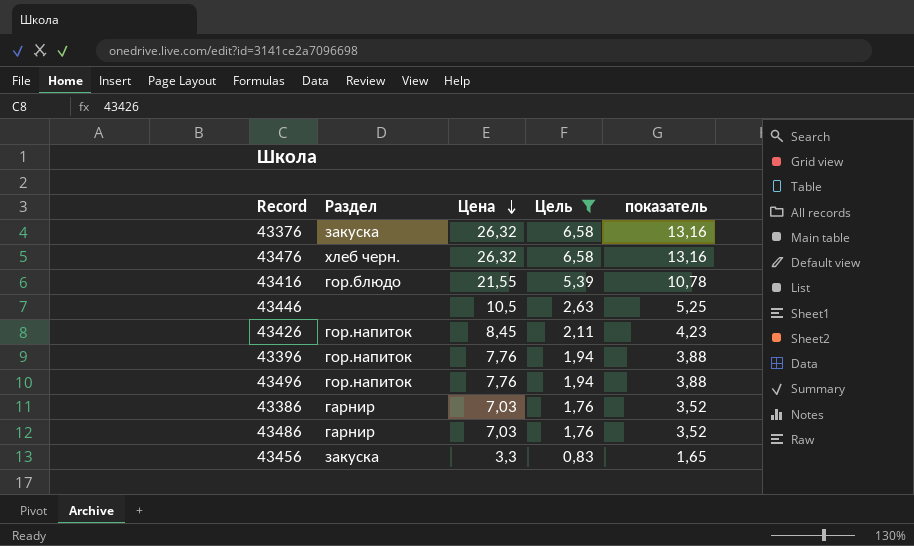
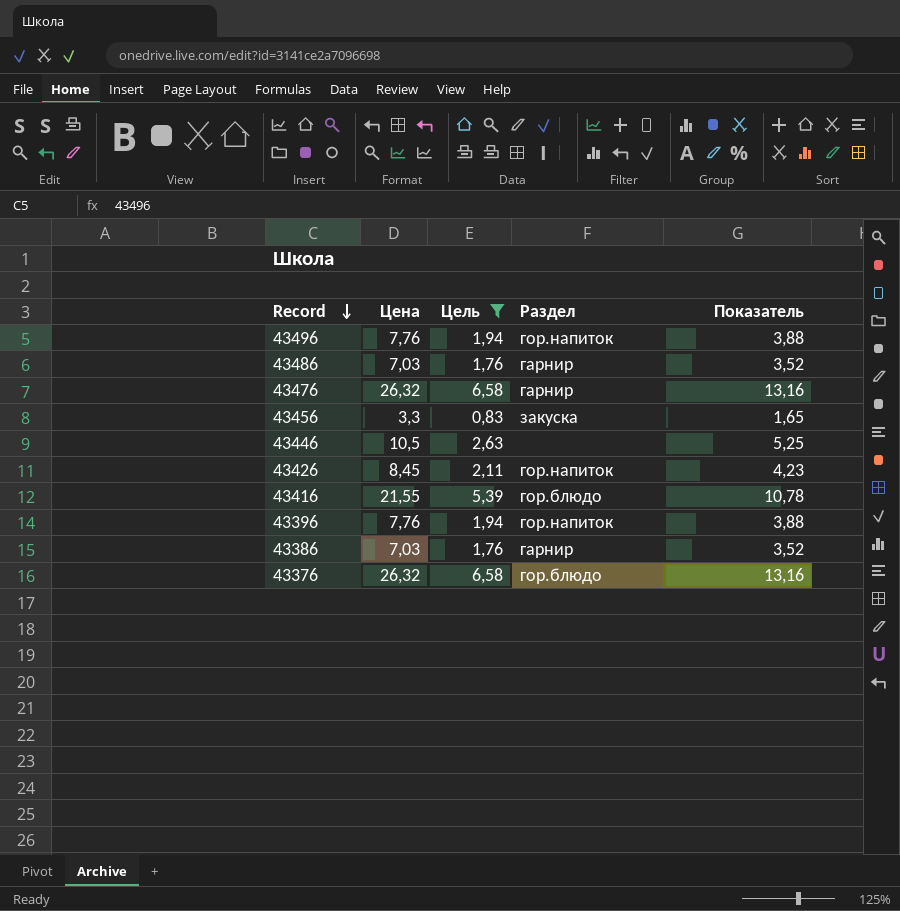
row order: Цена descending -> Record descending
column Раздел | position: 2 -> 4
column name: показатель -> Показатель
43476 | Раздел: хлеб черн. -> гарнир
43376 | Раздел: закуска -> гор.блюдо

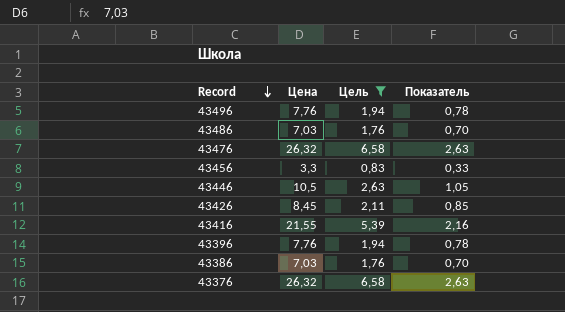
column Раздел | position: 4 -> none
column Показатель | formula: [Цена] * 0,5 -> [Цена] * 0,1

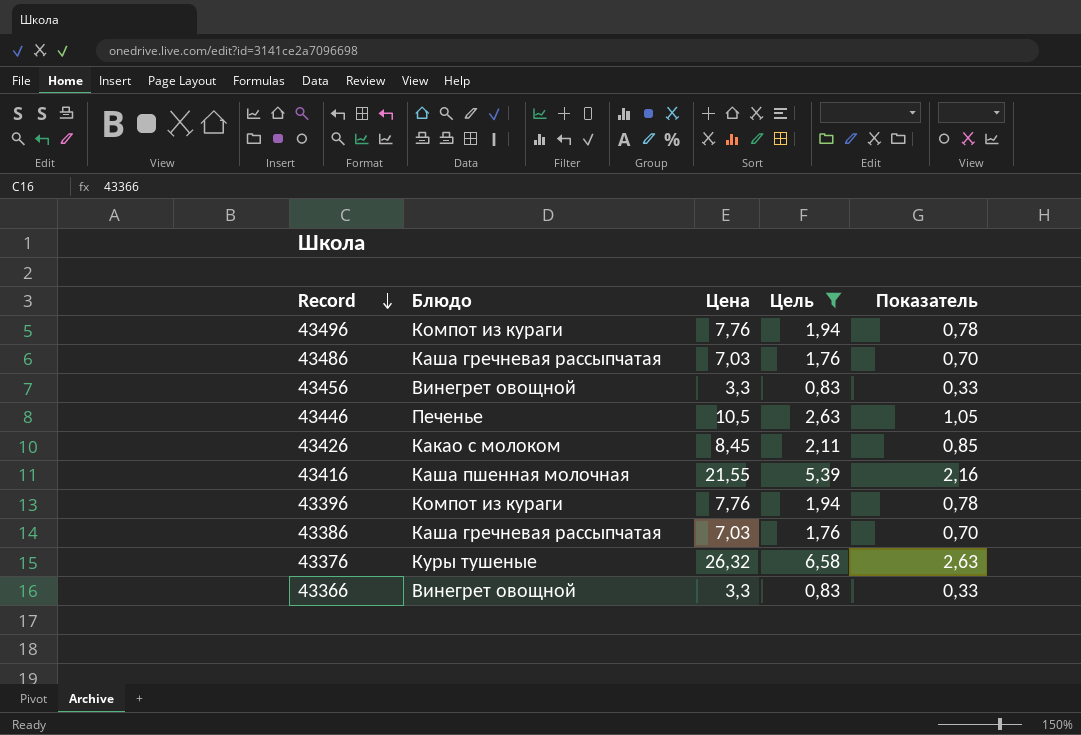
column Блюдо | position: none -> 2
row 43476: 26,32 | 6,58 | 2,63 -> none
row 43366: none -> Винегрет овощной | 3,3 | 0,83 | 0,33

